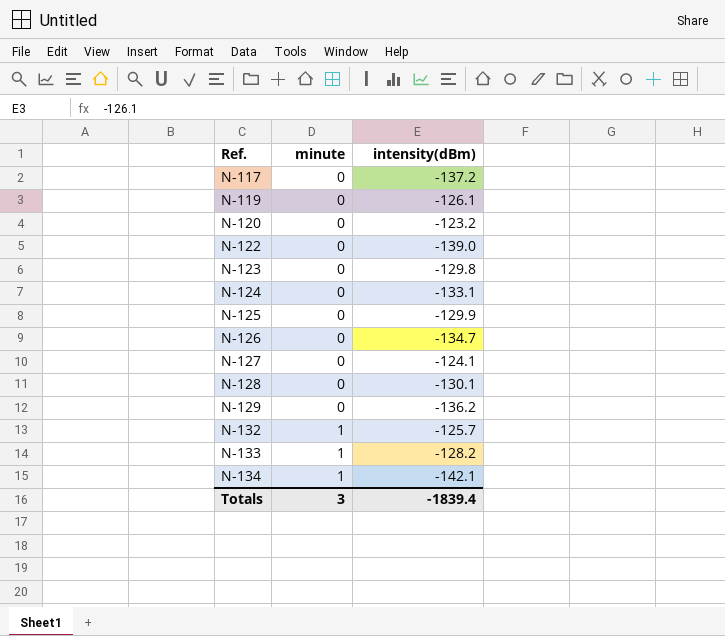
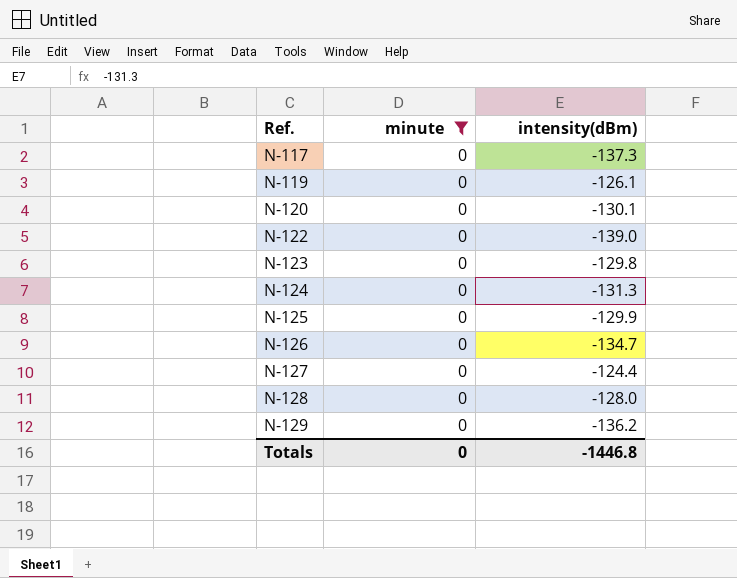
filter: none -> minute = 0
N-117 | intensity(dBm): -137.2 -> -137.3
N-120 | intensity(dBm): -123.2 -> -130.1
N-124 | intensity(dBm): -133.1 -> -131.3
N-127 | intensity(dBm): -124.1 -> -124.4
N-128 | intensity(dBm): -130.1 -> -128.0
Totals | minute: 3 -> 0
Totals | intensity(dBm): -1839.4 -> -1446.8

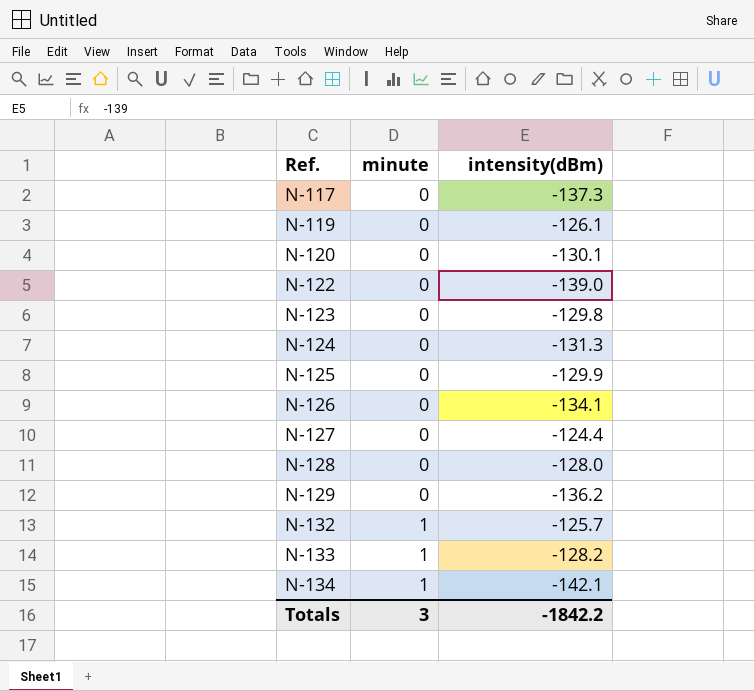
filter: minute = 0 -> none
N-126 | intensity(dBm): -134.7 -> -134.1
Totals | minute: 0 -> 3
Totals | intensity(dBm): -1446.8 -> -1842.2

